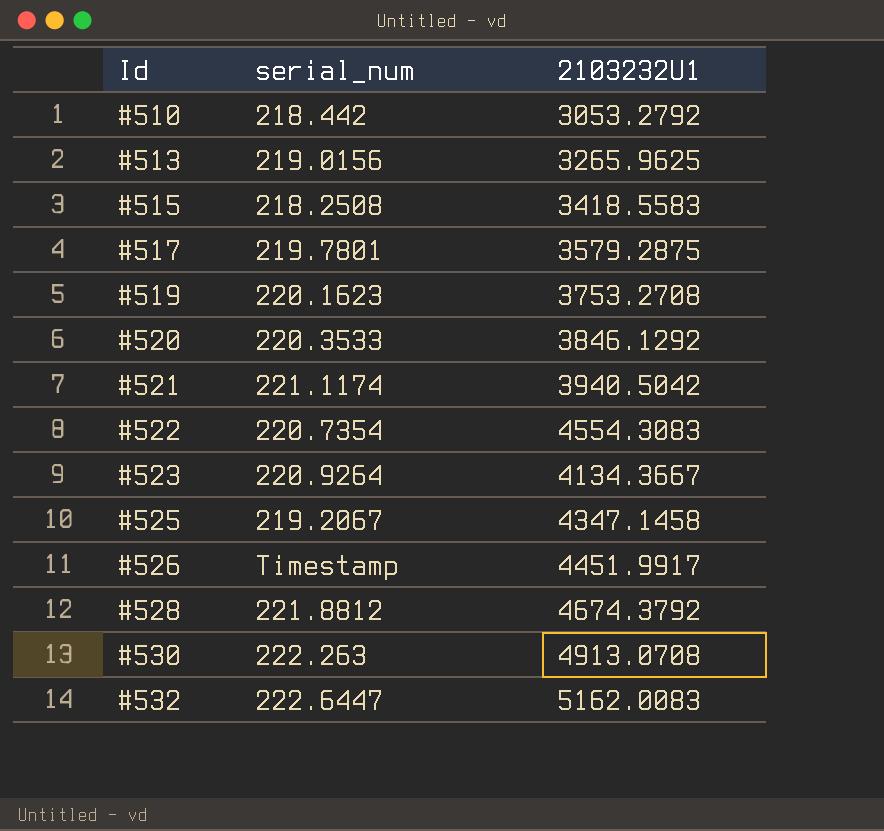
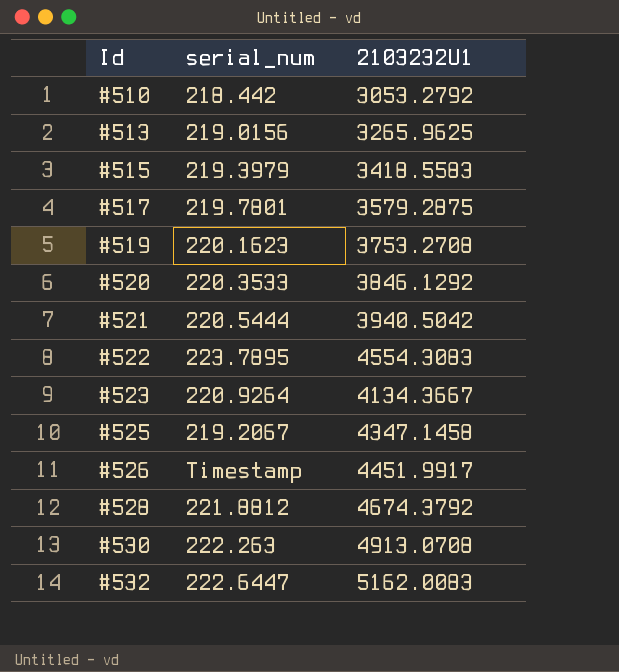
#515 | serial_num: 218.2508 -> 219.3979
#521 | serial_num: 221.1174 -> 220.5444
#522 | serial_num: 220.7354 -> 223.7895

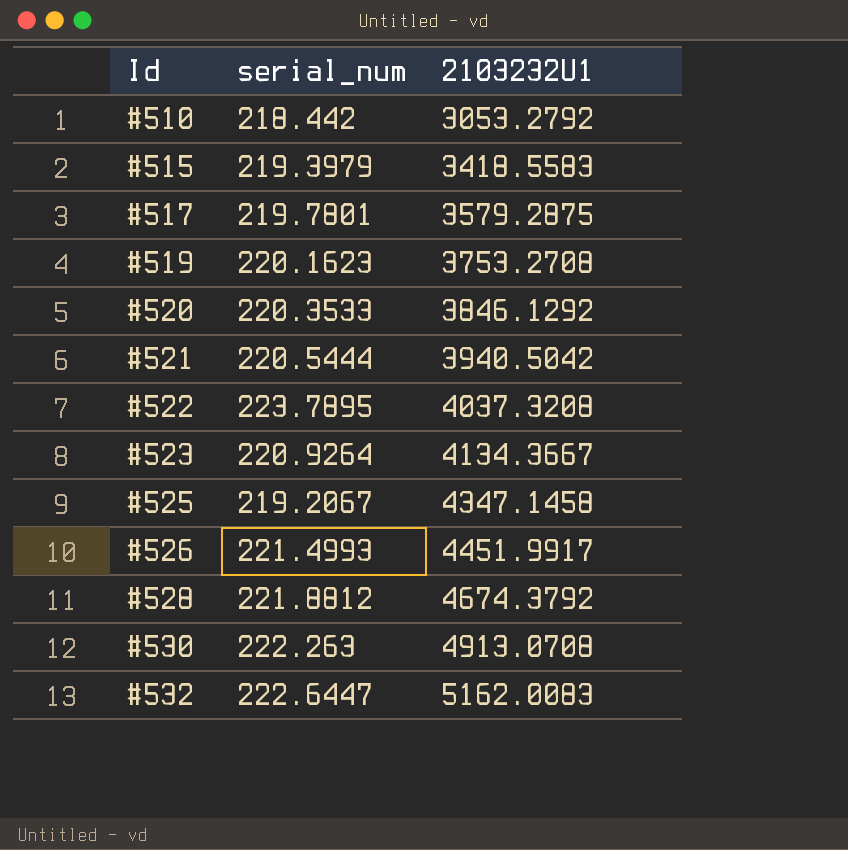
row #513: 219.0156 | 3265.9625 -> none
#522 | 2103232U1: 4554.3083 -> 4037.3208
#526 | serial_num: Timestamp -> 221.4993

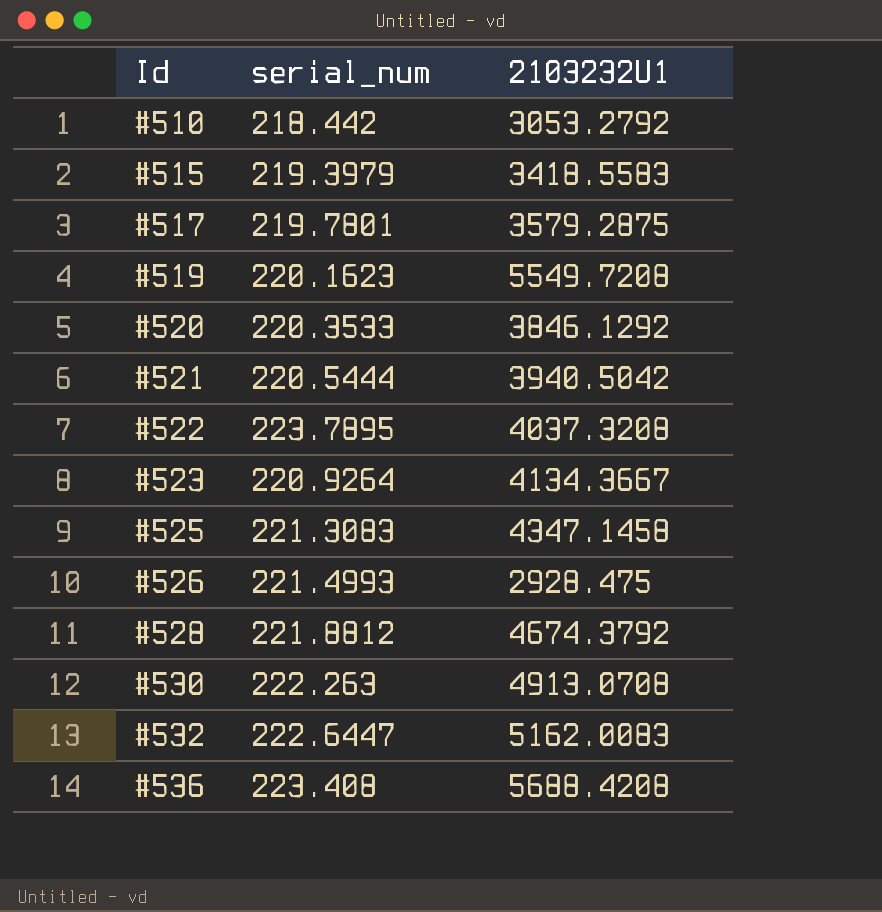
#519 | 2103232U1: 3753.2708 -> 5549.7208
#525 | serial_num: 219.2067 -> 221.3083
#526 | 2103232U1: 4451.9917 -> 2928.475
row #536: none -> 223.408 | 5688.4208

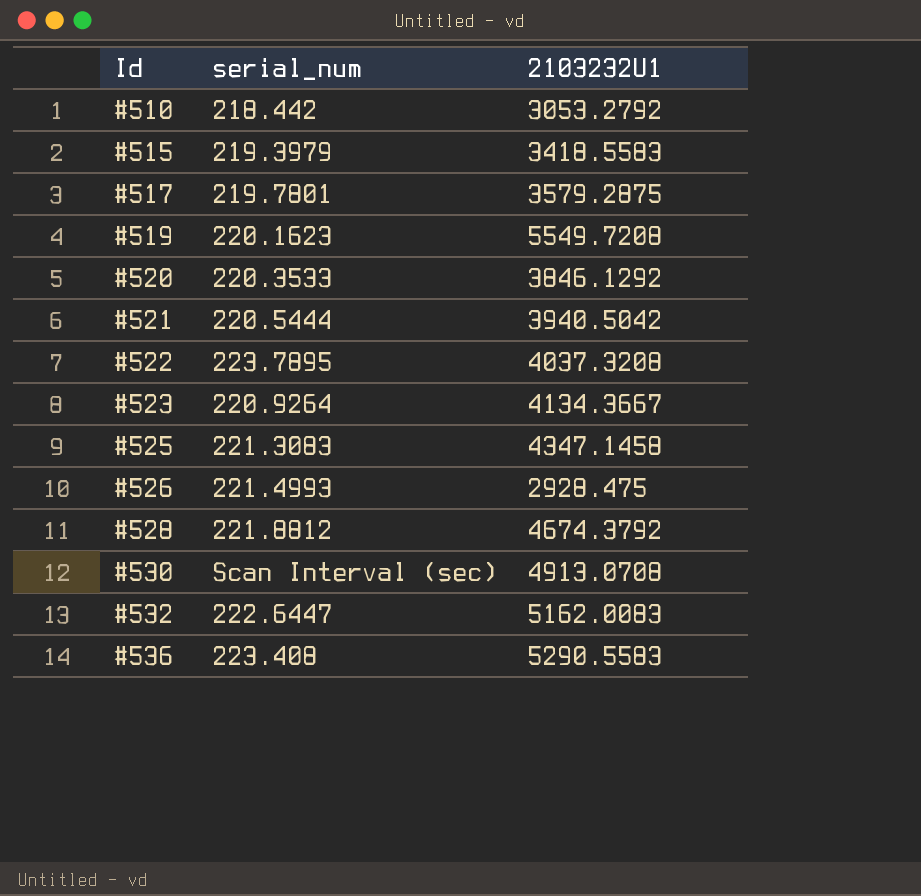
#530 | serial_num: 222.263 -> Scan Interval (sec)
#536 | 2103232U1: 5688.4208 -> 5290.5583

